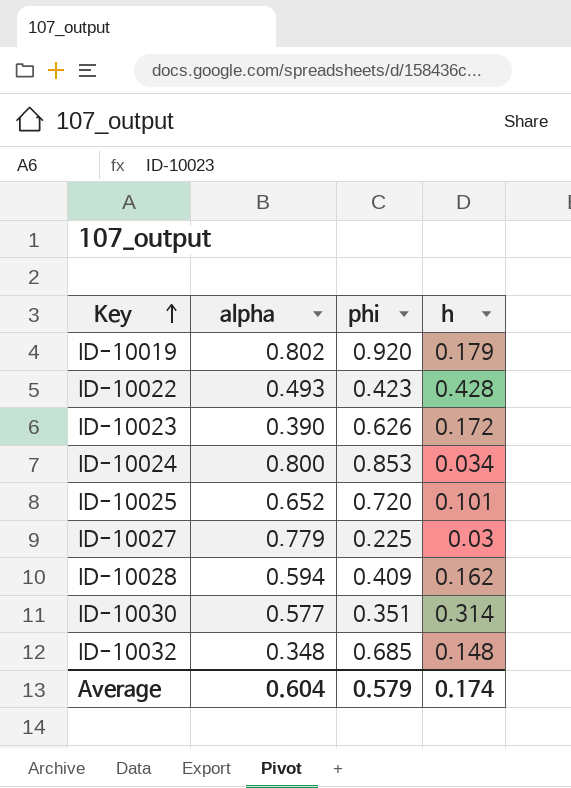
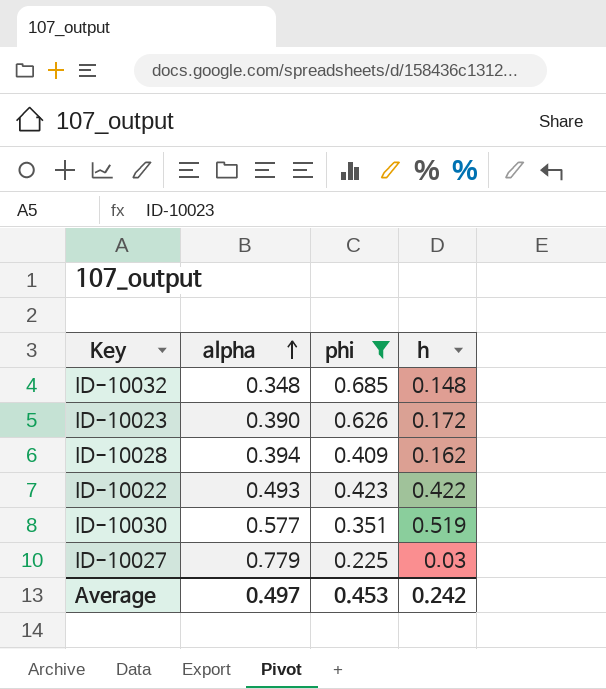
filter: none -> phi <= 0.685
row order: Key ascending -> alpha ascending
ID-10028 | alpha: 0.594 -> 0.394
ID-10022 | h: 0.428 -> 0.422
ID-10030 | h: 0.314 -> 0.519
Average | alpha: 0.604 -> 0.497
Average | phi: 0.579 -> 0.453
Average | h: 0.174 -> 0.242

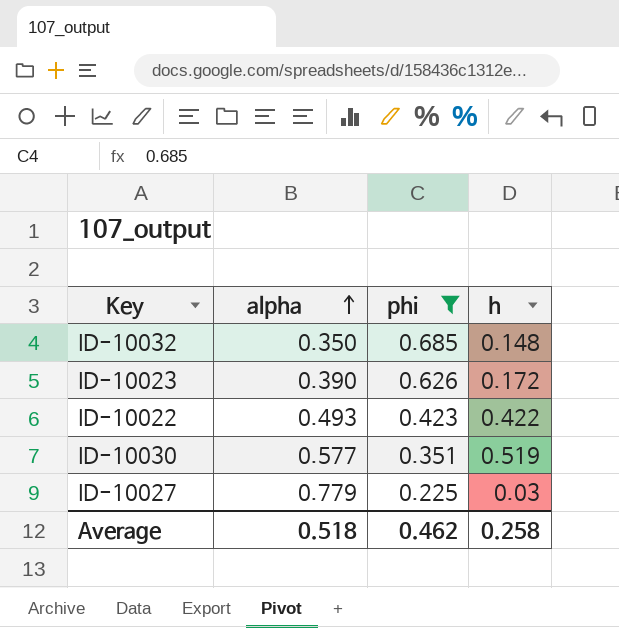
row ID-10028: 0.394 | 0.409 | 0.162 -> none
ID-10032 | alpha: 0.348 -> 0.350
Average | alpha: 0.497 -> 0.518
Average | phi: 0.453 -> 0.462
Average | h: 0.242 -> 0.258

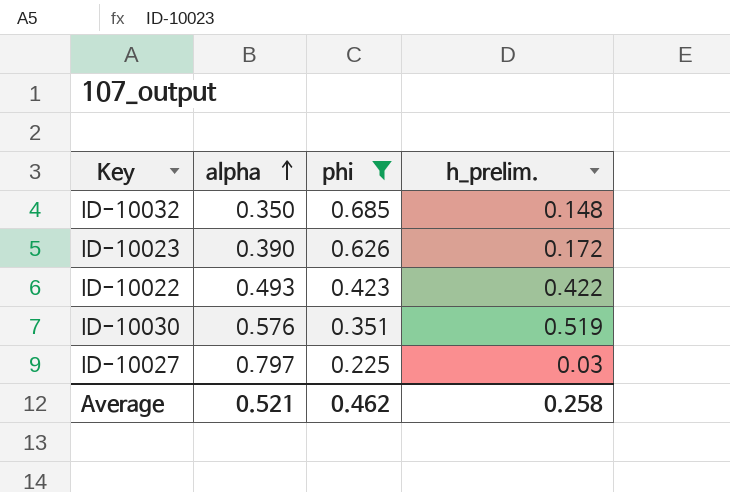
column name: h -> h_prelim.
ID-10030 | alpha: 0.577 -> 0.576
ID-10027 | alpha: 0.779 -> 0.797
Average | alpha: 0.518 -> 0.521

